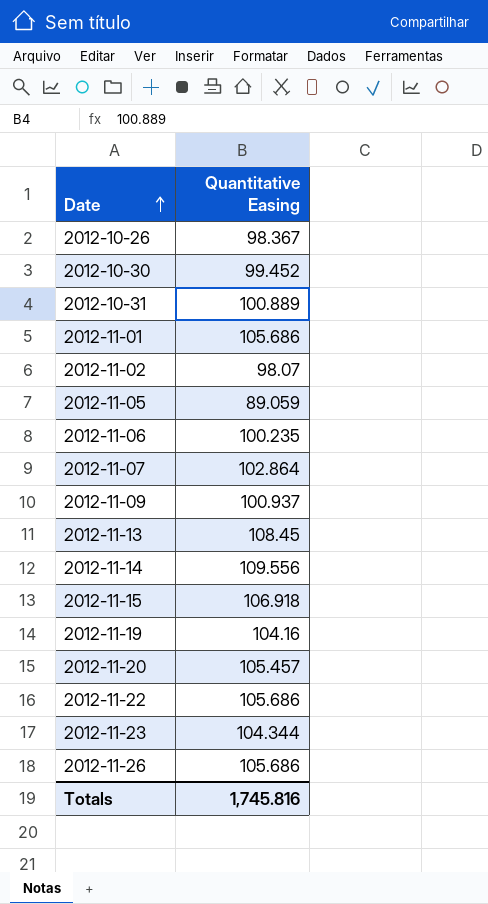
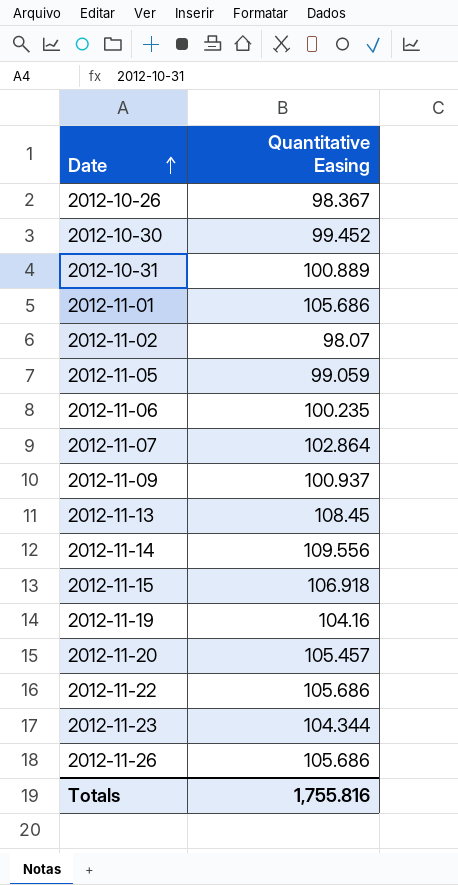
2012-11-05 | Quantitative Easing: 89.059 -> 99.059
Totals | Quantitative Easing: 1,745.816 -> 1,755.816

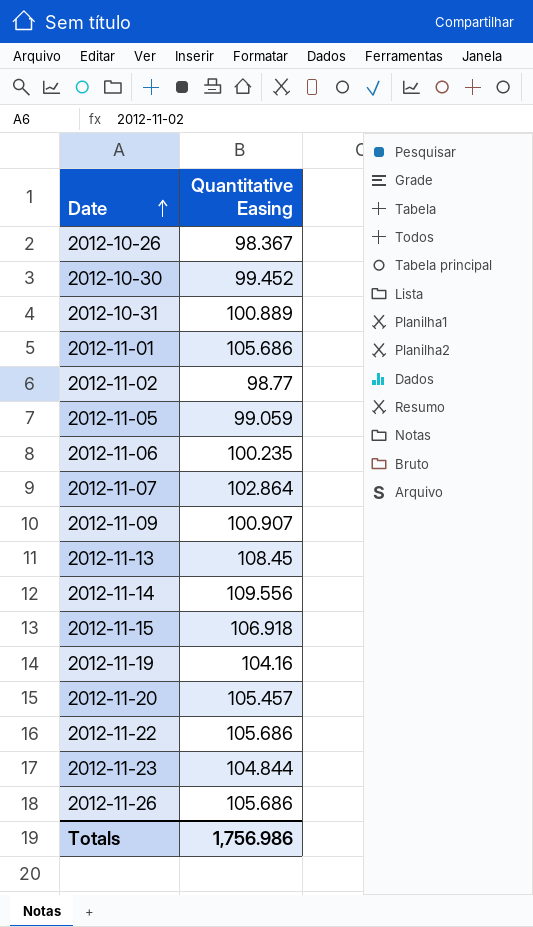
2012-11-02 | Quantitative Easing: 98.07 -> 98.77
2012-11-09 | Quantitative Easing: 100.937 -> 100.907
2012-11-23 | Quantitative Easing: 104.344 -> 104.844
Totals | Quantitative Easing: 1,755.816 -> 1,756.986

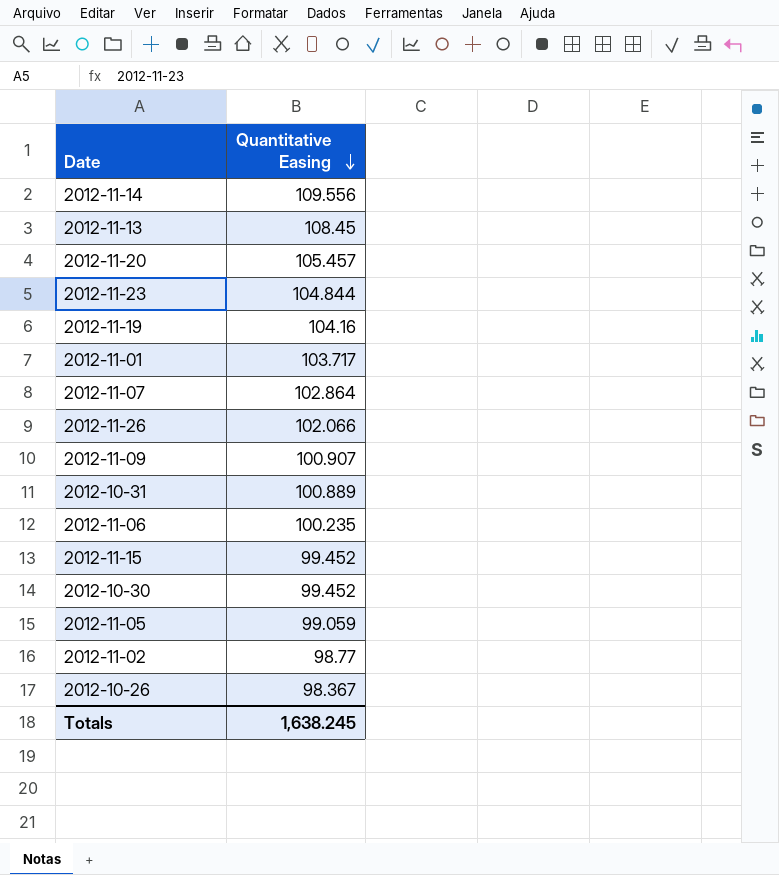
row order: Date ascending -> Quantitative Easing descending
row 2012-11-22: 105.686 -> none
2012-11-01 | Quantitative Easing: 105.686 -> 103.717
2012-11-26 | Quantitative Easing: 105.686 -> 102.066
2012-11-15 | Quantitative Easing: 106.918 -> 99.452
Totals | Quantitative Easing: 1,756.986 -> 1,638.245

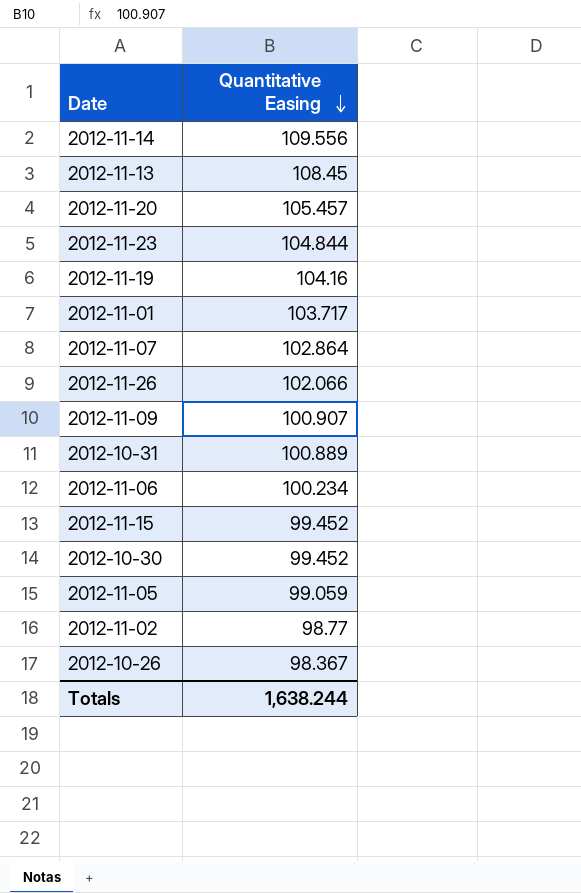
2012-11-06 | Quantitative Easing: 100.235 -> 100.234
Totals | Quantitative Easing: 1,638.245 -> 1,638.244

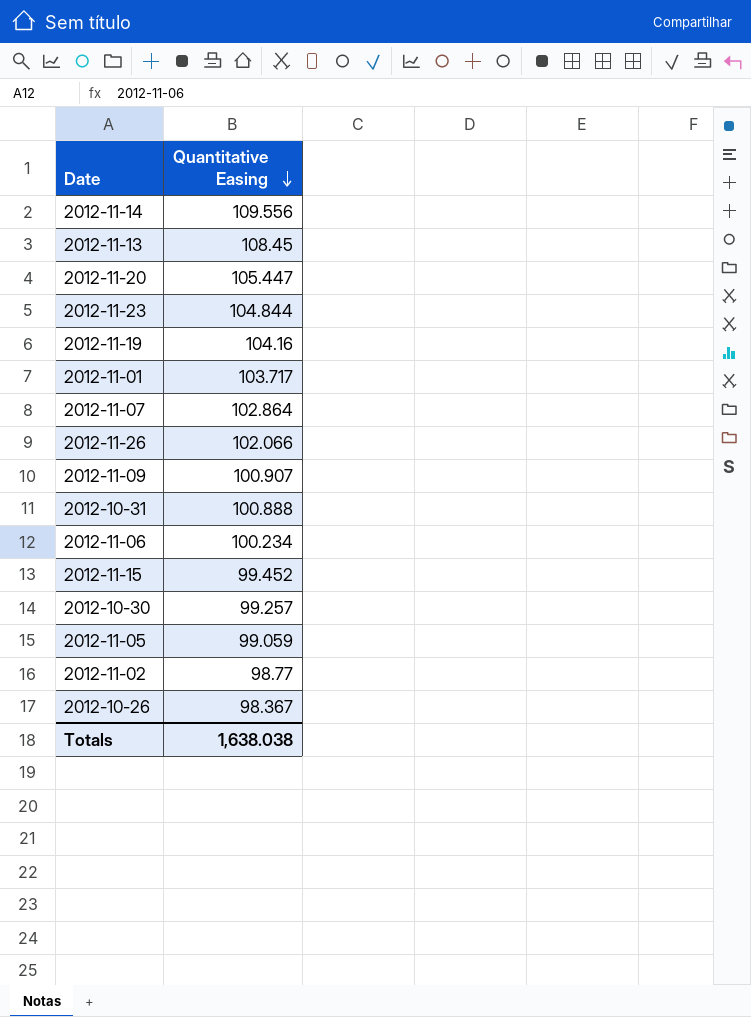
2012-11-20 | Quantitative Easing: 105.457 -> 105.447
2012-10-31 | Quantitative Easing: 100.889 -> 100.888
2012-10-30 | Quantitative Easing: 99.452 -> 99.257
Totals | Quantitative Easing: 1,638.244 -> 1,638.038

